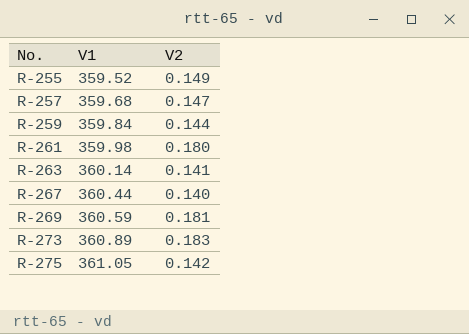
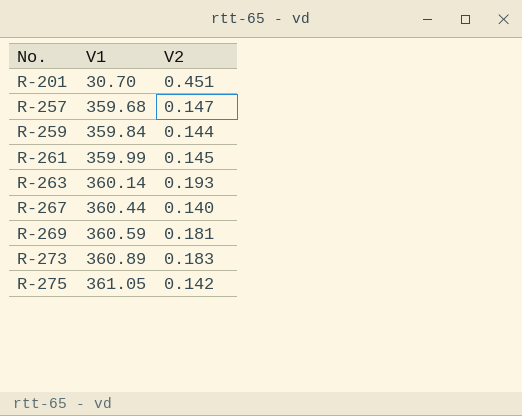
row R-255: 359.52 | 0.149 -> none
row R-201: none -> 30.70 | 0.451
R-261 | V1: 359.98 -> 359.99
R-261 | V2: 0.180 -> 0.145
R-263 | V2: 0.141 -> 0.193

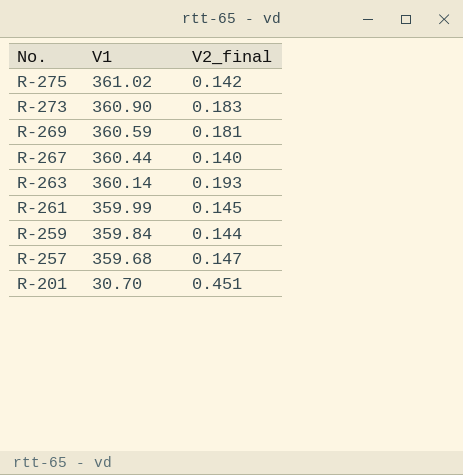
row order: No. ascending -> No. descending
column name: V2 -> V2_final
R-275 | V1: 361.05 -> 361.02
R-273 | V1: 360.89 -> 360.90

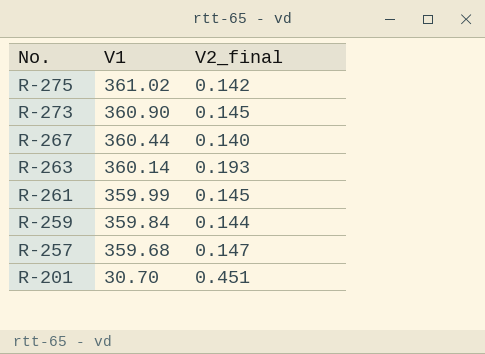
row R-269: 360.59 | 0.181 -> none
R-273 | V2_final: 0.183 -> 0.145

